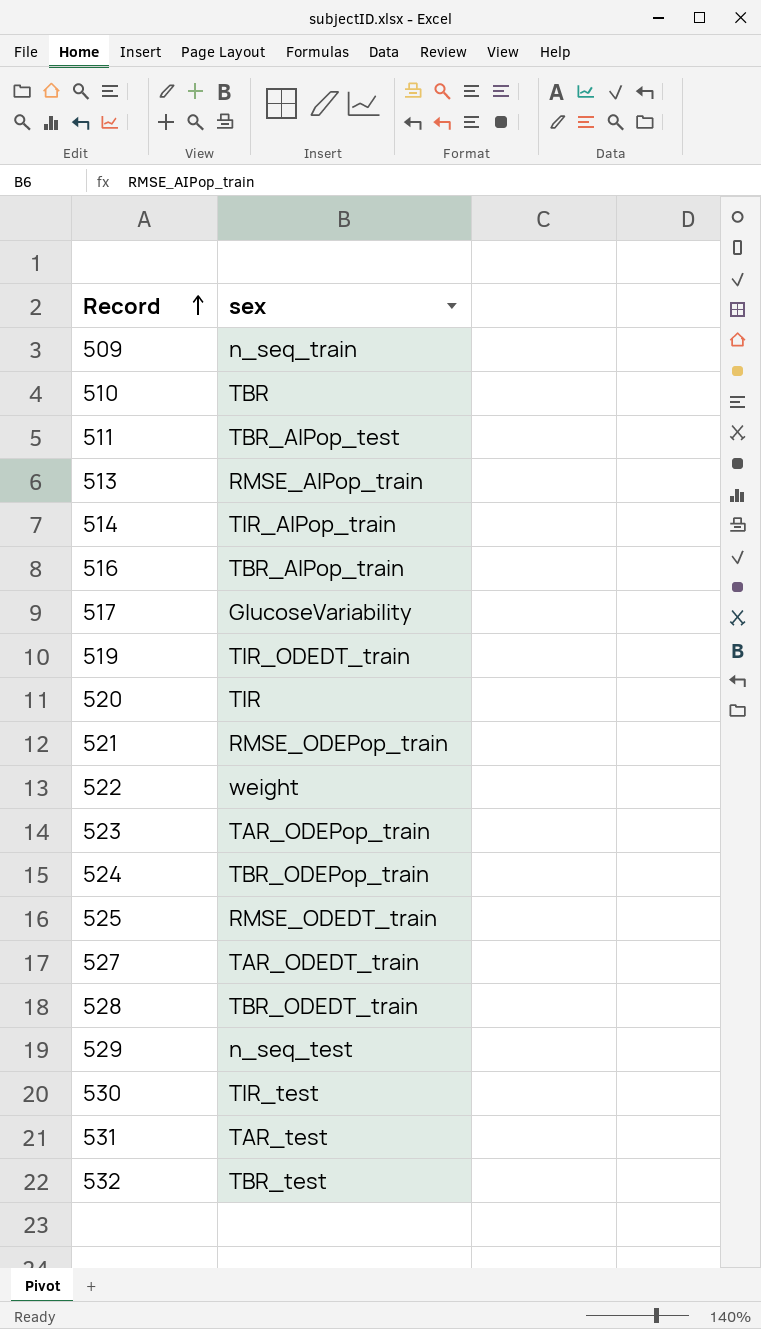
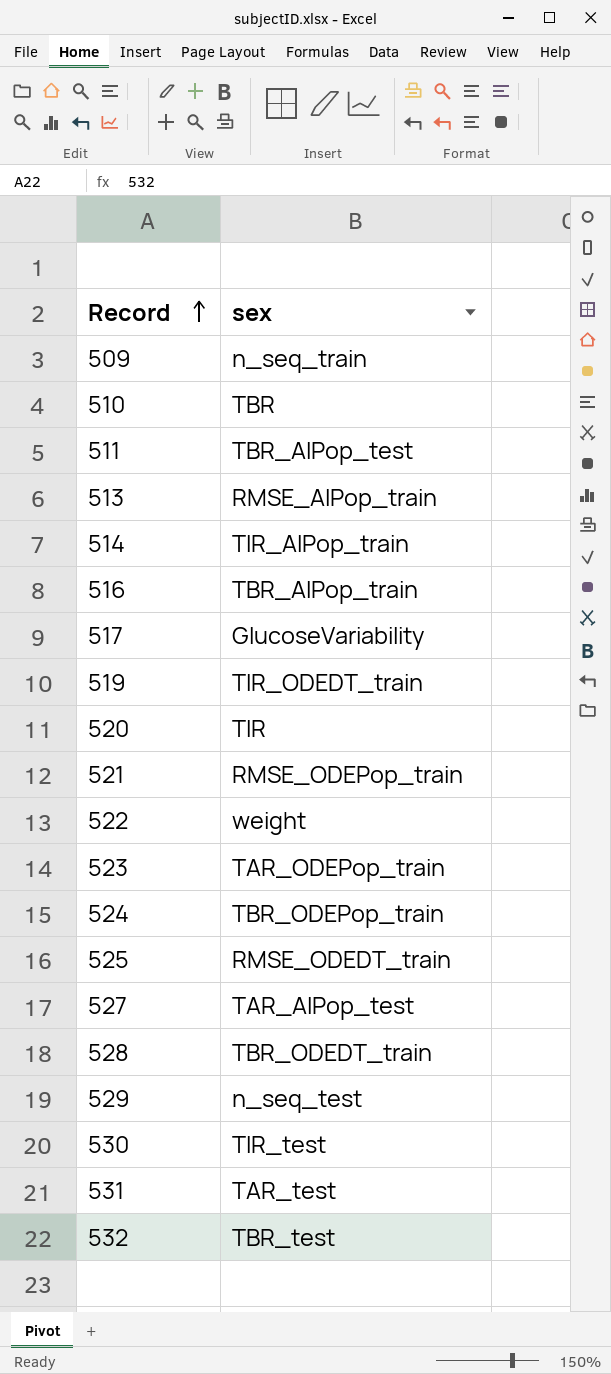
527 | sex: TAR_ODEDT_train -> TAR_AIPop_test

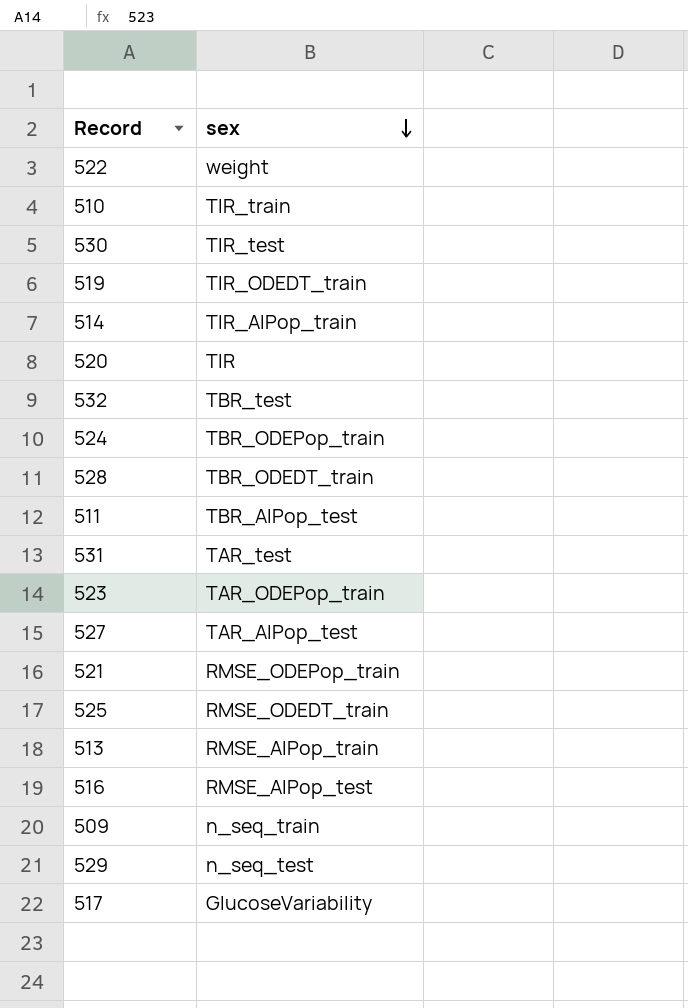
row order: Record ascending -> sex descending
510 | sex: TBR -> TIR_train
516 | sex: TBR_AIPop_train -> RMSE_AIPop_test

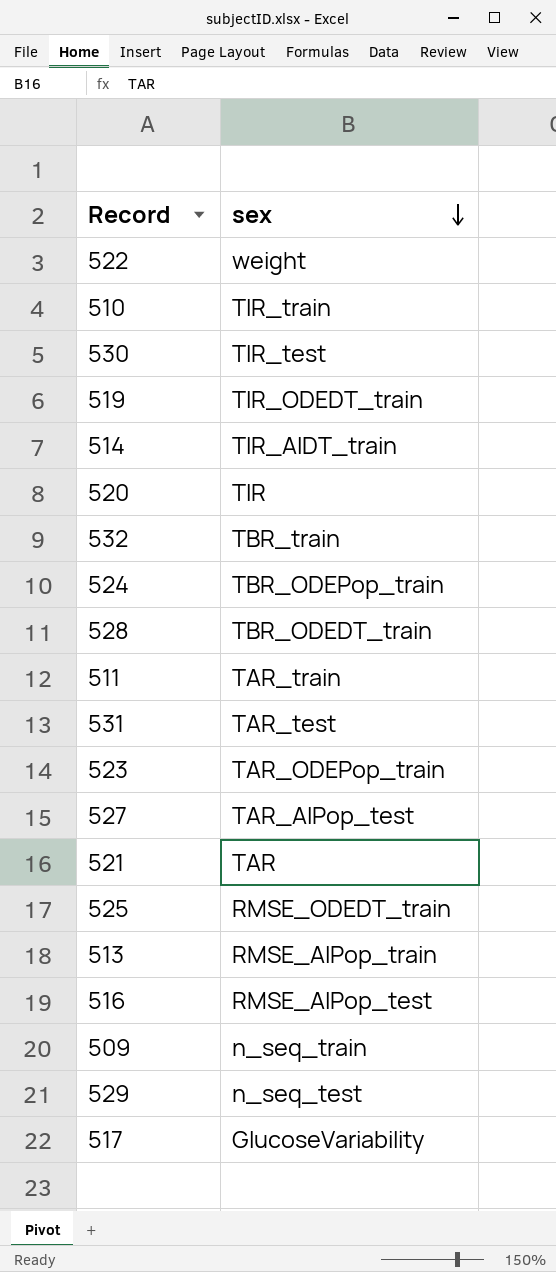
514 | sex: TIR_AIPop_train -> TIR_AIDT_train
532 | sex: TBR_test -> TBR_train
511 | sex: TBR_AIPop_test -> TAR_train
521 | sex: RMSE_ODEPop_train -> TAR

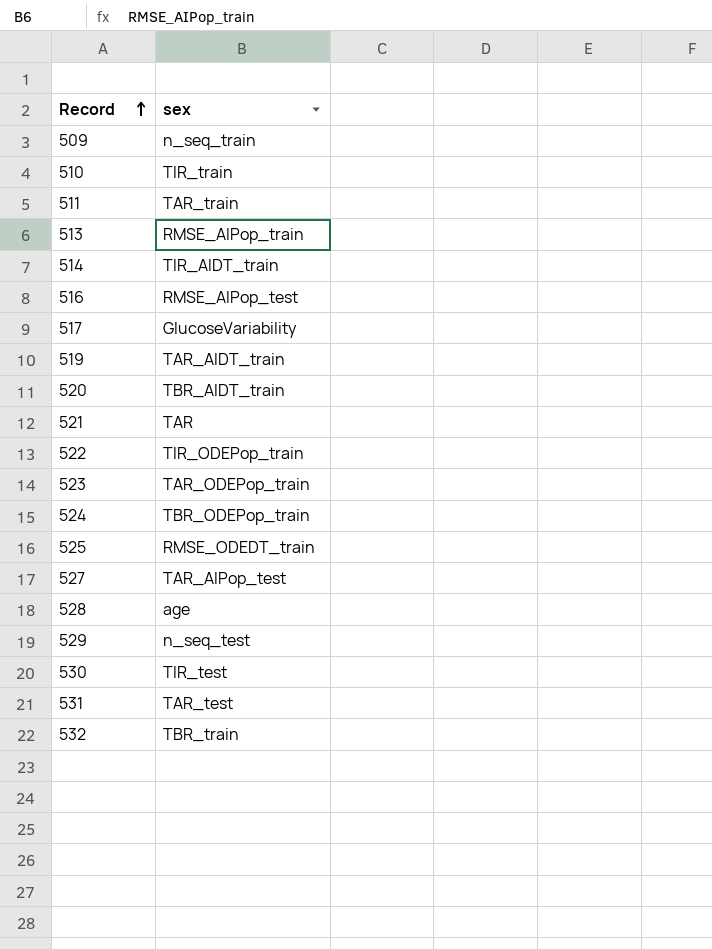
row order: sex descending -> Record ascending
519 | sex: TIR_ODEDT_train -> TAR_AIDT_train
520 | sex: TIR -> TBR_AIDT_train
522 | sex: weight -> TIR_ODEPop_train
528 | sex: TBR_ODEDT_train -> age

